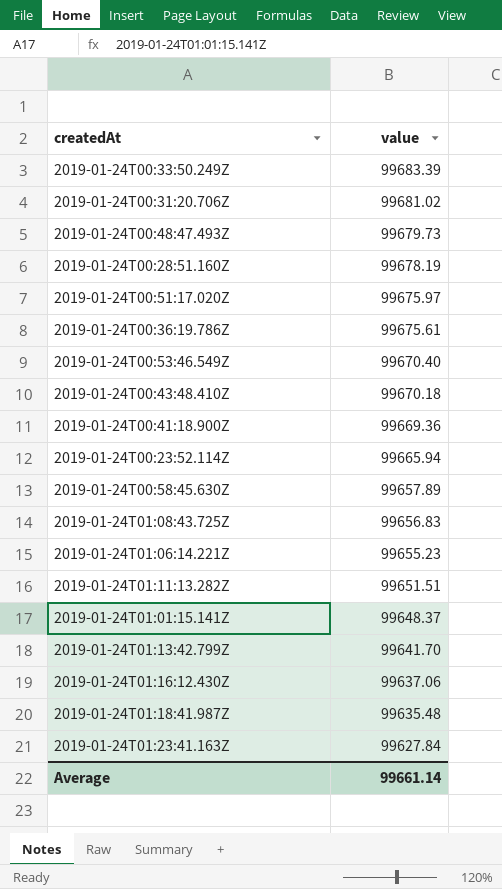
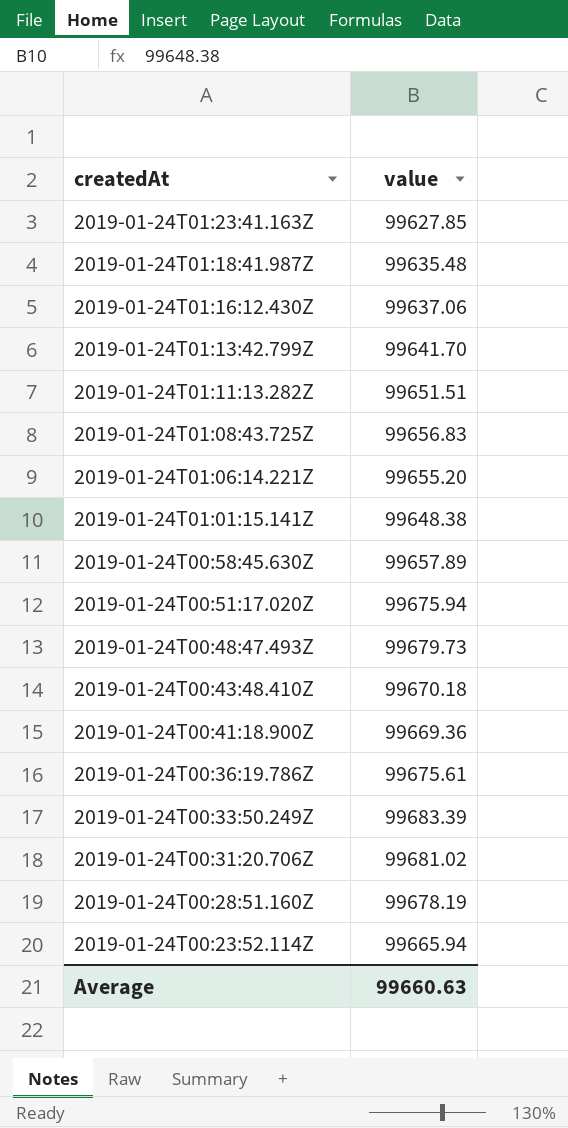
row order: value descending -> createdAt descending
row 2019-01-24T00:53:46.549Z: 99670.40 -> none
2019-01-24T01:23:41.163Z | value: 99627.84 -> 99627.85
2019-01-24T01:06:14.221Z | value: 99655.23 -> 99655.20
2019-01-24T01:01:15.141Z | value: 99648.37 -> 99648.38
2019-01-24T00:51:17.020Z | value: 99675.97 -> 99675.94
Average | value: 99661.14 -> 99660.63

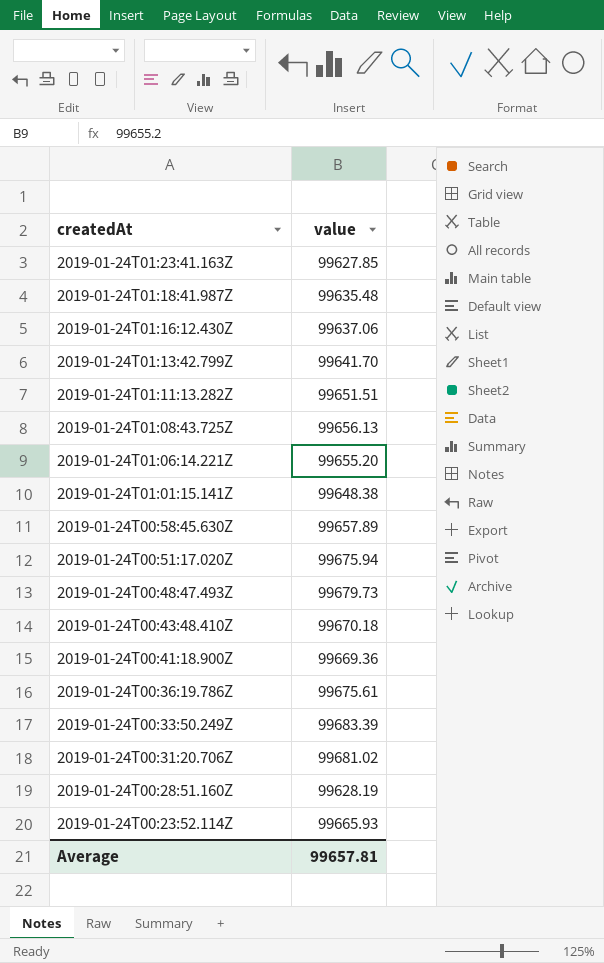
2019-01-24T01:08:43.725Z | value: 99656.83 -> 99656.13
2019-01-24T00:28:51.160Z | value: 99678.19 -> 99628.19
2019-01-24T00:23:52.114Z | value: 99665.94 -> 99665.93
Average | value: 99660.63 -> 99657.81

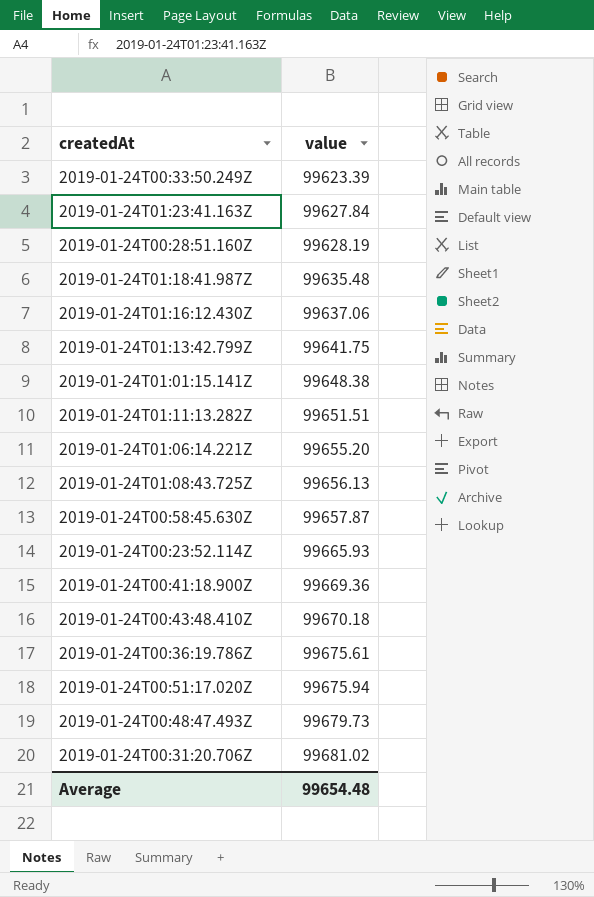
row order: createdAt descending -> value ascending
2019-01-24T00:33:50.249Z | value: 99683.39 -> 99623.39
2019-01-24T01:23:41.163Z | value: 99627.85 -> 99627.84
2019-01-24T01:13:42.799Z | value: 99641.70 -> 99641.75
2019-01-24T00:58:45.630Z | value: 99657.89 -> 99657.87
Average | value: 99657.81 -> 99654.48

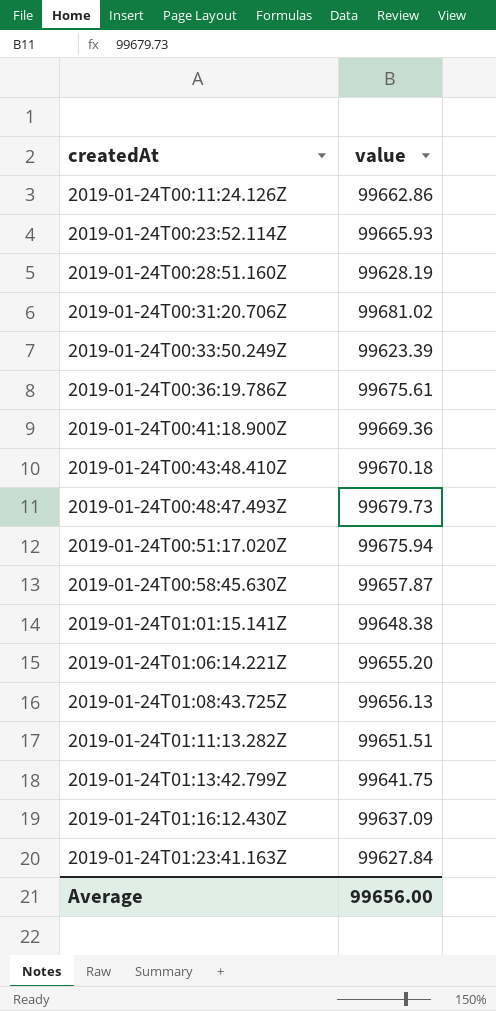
row order: value ascending -> createdAt ascending
row 2019-01-24T01:18:41.987Z: 99635.48 -> none
row 2019-01-24T00:11:24.126Z: none -> 99662.86
2019-01-24T01:16:12.430Z | value: 99637.06 -> 99637.09
Average | value: 99654.48 -> 99656.00

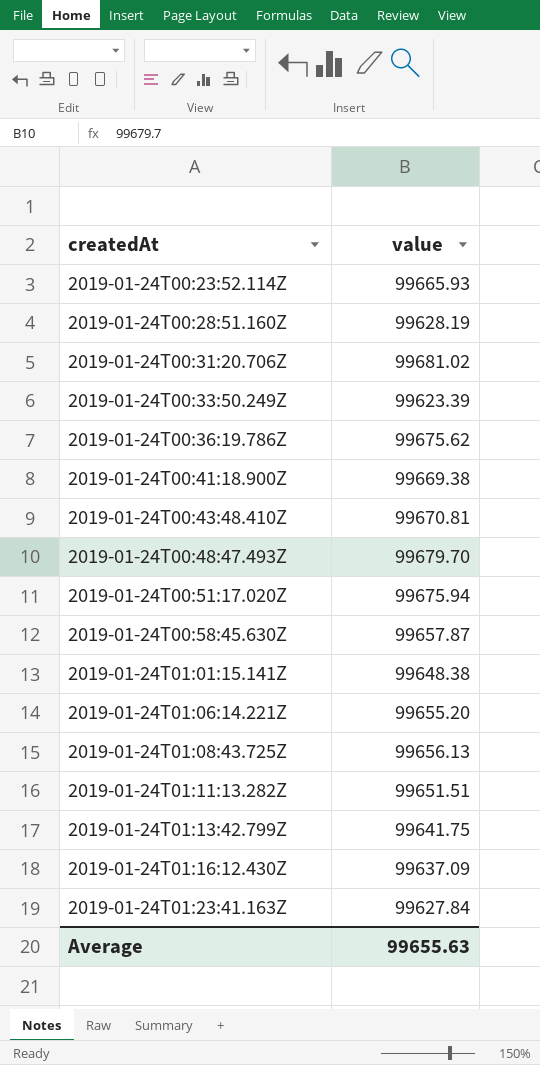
row 2019-01-24T00:11:24.126Z: 99662.86 -> none
2019-01-24T00:36:19.786Z | value: 99675.61 -> 99675.62
2019-01-24T00:41:18.900Z | value: 99669.36 -> 99669.38
2019-01-24T00:43:48.410Z | value: 99670.18 -> 99670.81
2019-01-24T00:48:47.493Z | value: 99679.73 -> 99679.70
Average | value: 99656.00 -> 99655.63

